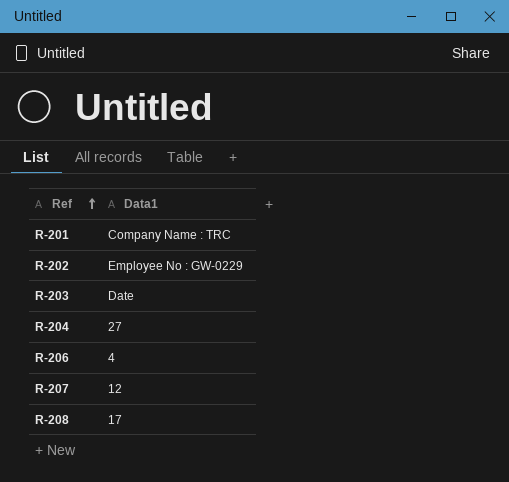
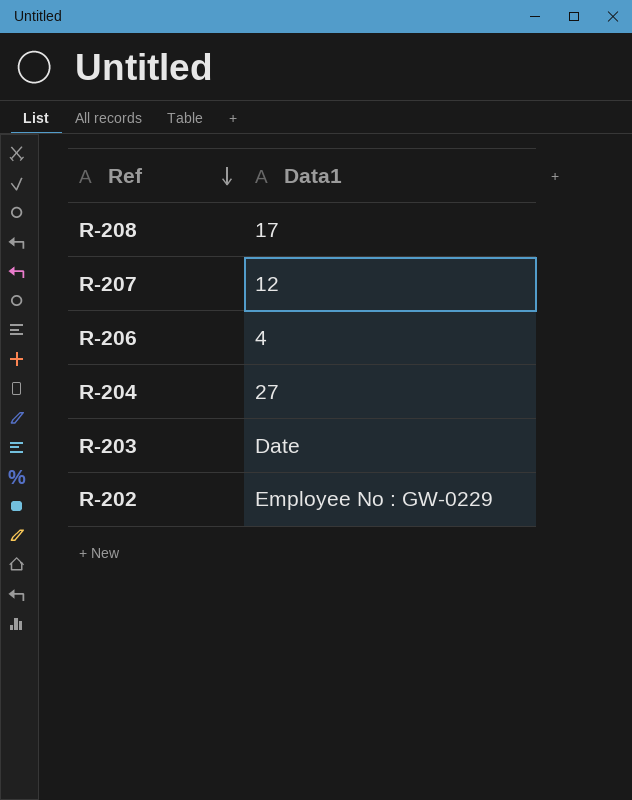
row order: Ref ascending -> Ref descending
row R-201: Company Name : TRC -> none

